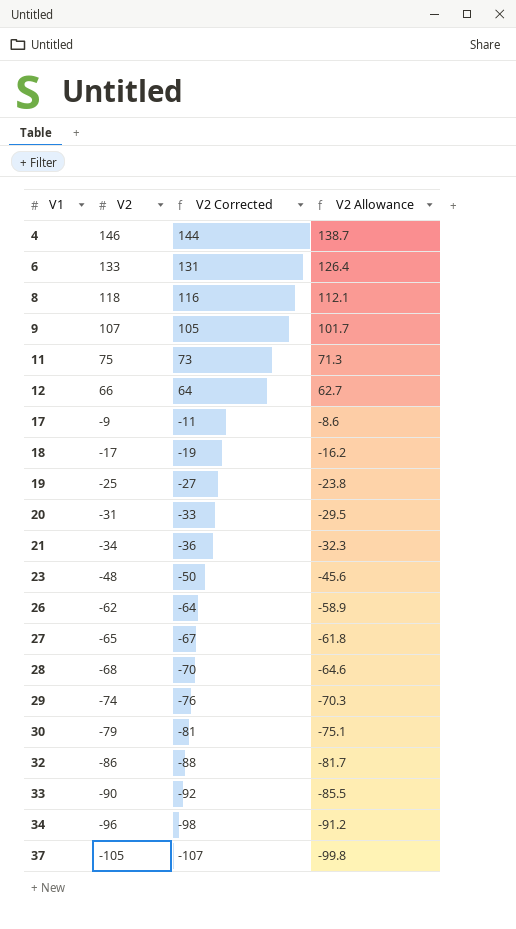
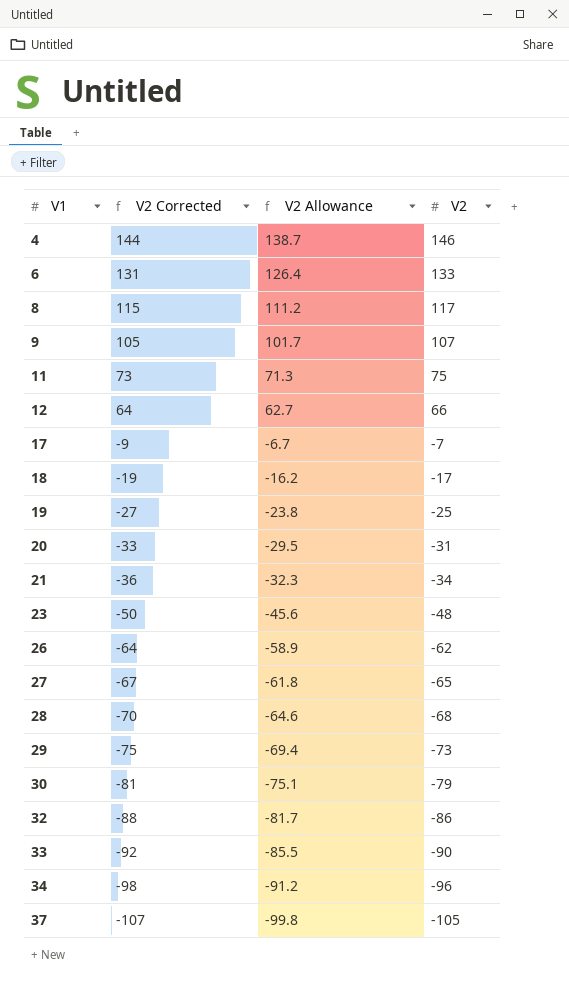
column V2 | position: 2 -> 4
8 | V2 Corrected: 116 -> 115
8 | V2 Allowance: 112.1 -> 111.2
8 | V2: 118 -> 117
17 | V2 Corrected: -11 -> -9
17 | V2 Allowance: -8.6 -> -6.7
17 | V2: -9 -> -7
29 | V2 Corrected: -76 -> -75
29 | V2 Allowance: -70.3 -> -69.4
29 | V2: -74 -> -73

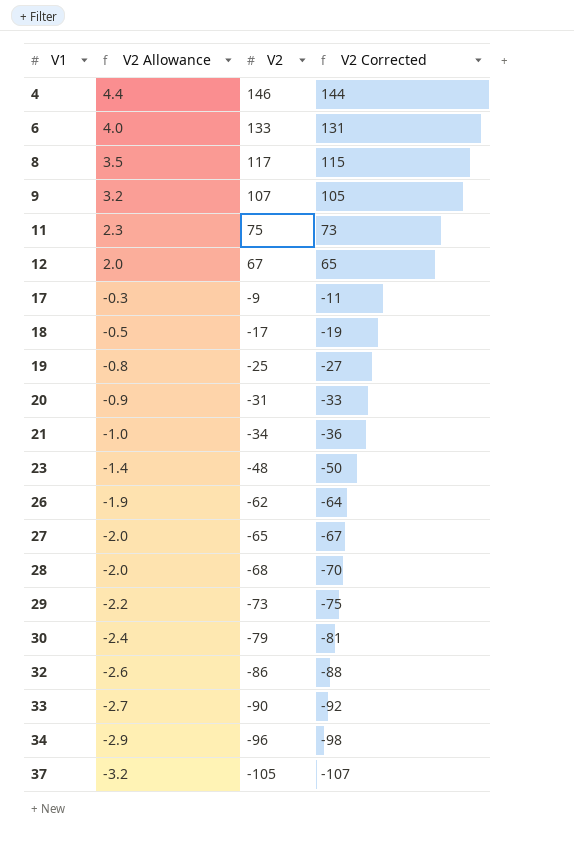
column V2 Allowance | formula: [V2] * 0.95 -> [V2] * 0.03
column V2 Corrected | position: 2 -> 4
12 | V2: 66 -> 67
12 | V2 Corrected: 64 -> 65
17 | V2: -7 -> -9
17 | V2 Corrected: -9 -> -11

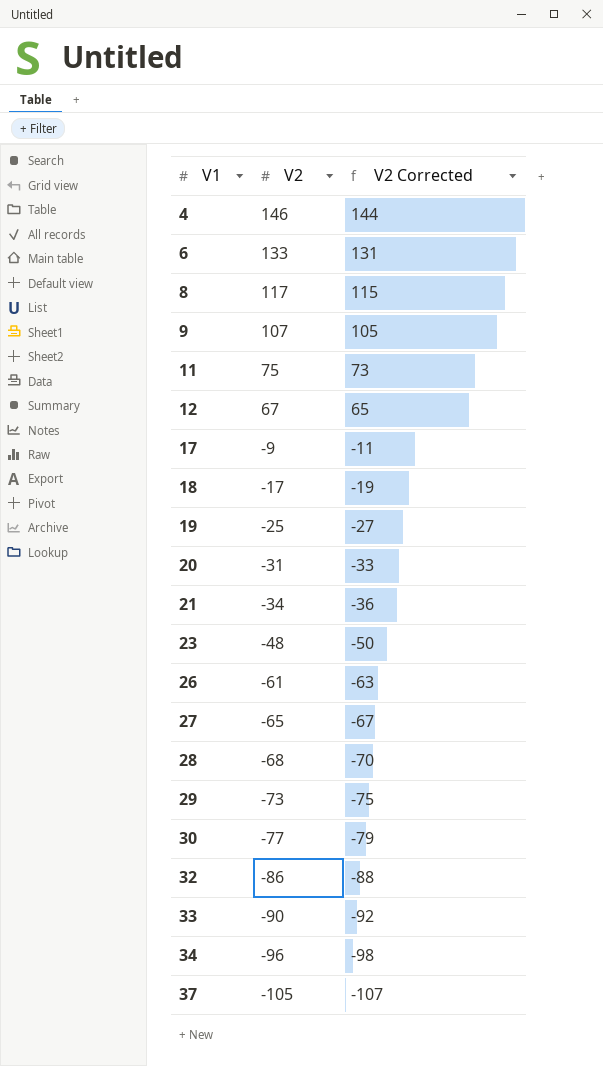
column V2 Allowance | formula: [V2] * 0.03 -> none
26 | V2: -62 -> -61
26 | V2 Corrected: -64 -> -63
30 | V2: -79 -> -77
30 | V2 Corrected: -81 -> -79

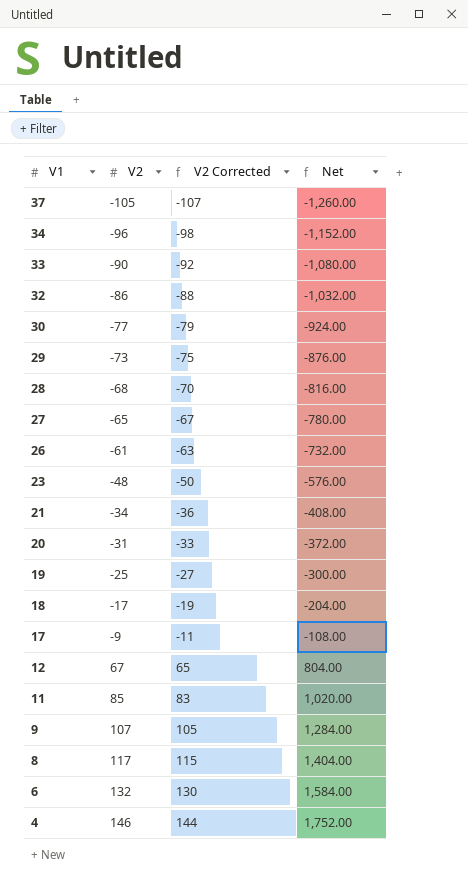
row order: V1 ascending -> V1 descending
column Net | formula: none -> [V2] * 12
11 | V2: 75 -> 85
11 | V2 Corrected: 73 -> 83
6 | V2: 133 -> 132
6 | V2 Corrected: 131 -> 130

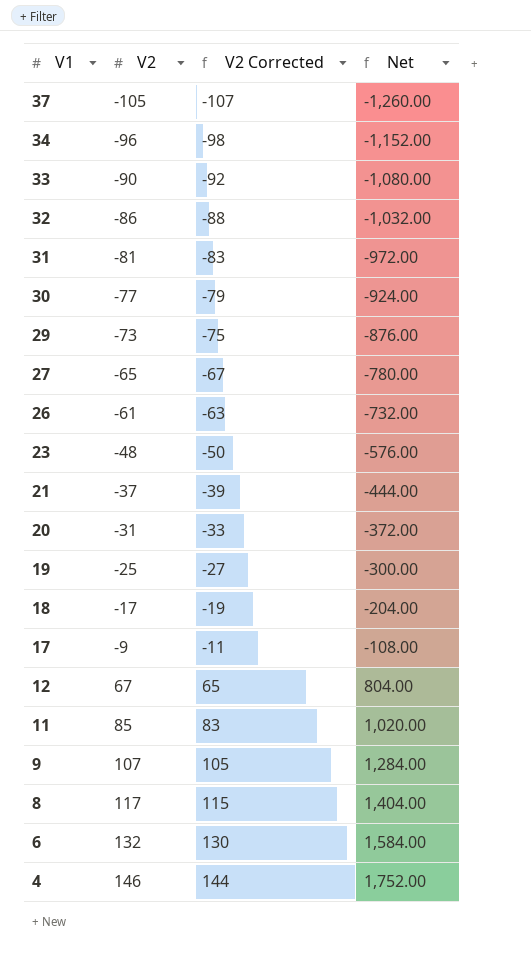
row 28: -68 | -70 | -816.00 -> none
row 31: none -> -81 | -83 | -972.00
21 | V2: -34 -> -37
21 | V2 Corrected: -36 -> -39
21 | Net: -408.00 -> -444.00

